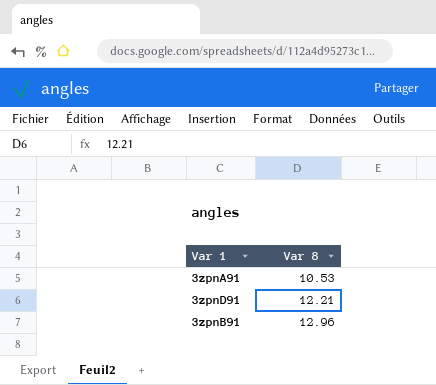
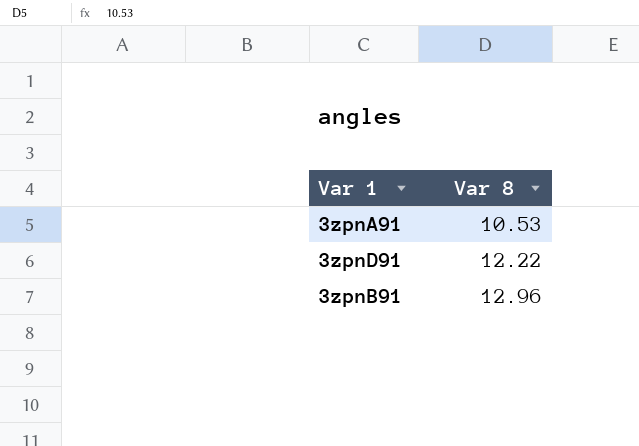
3zpnD91 | Var 8: 12.21 -> 12.22

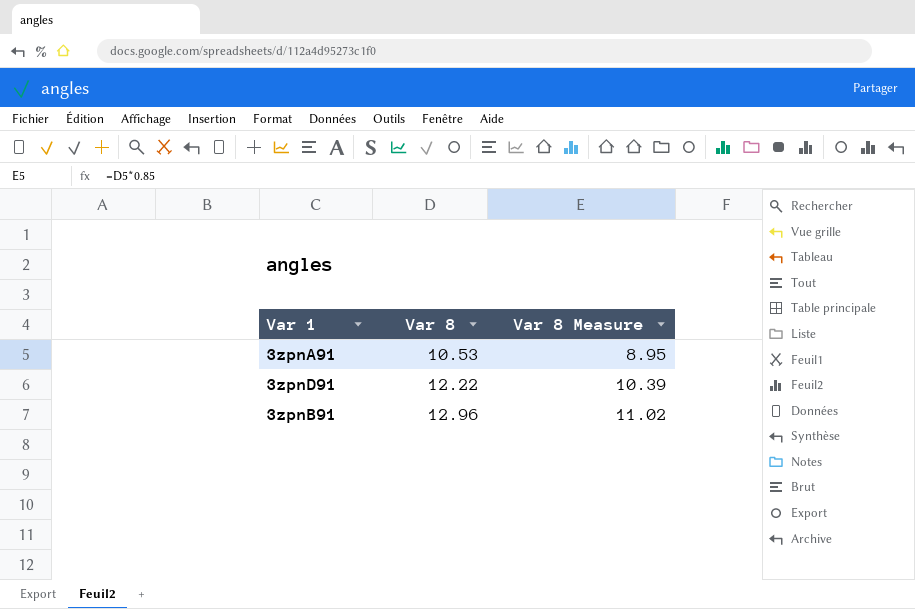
column Var 8 Measure | formula: none -> [Var 8] * 0.85

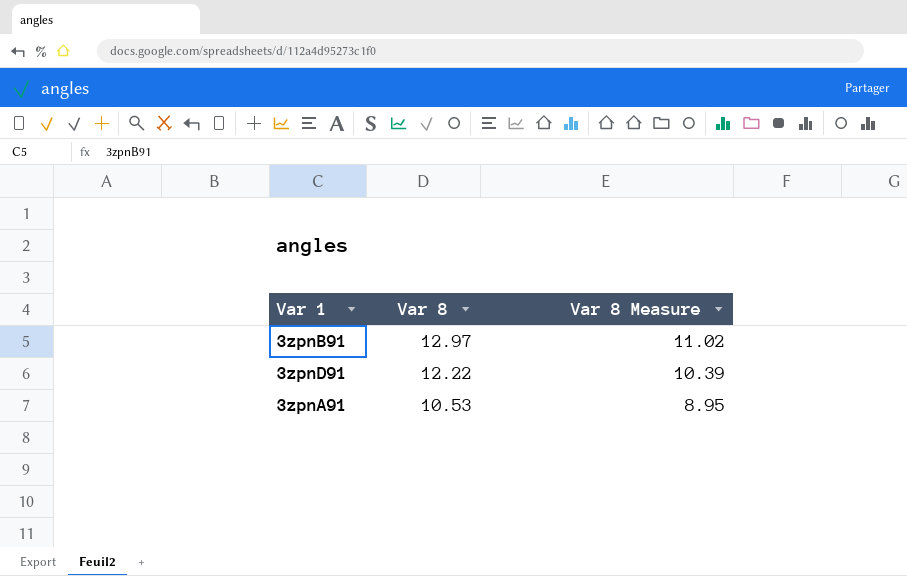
row order: Var 8 ascending -> Var 8 descending
3zpnB91 | Var 8: 12.96 -> 12.97

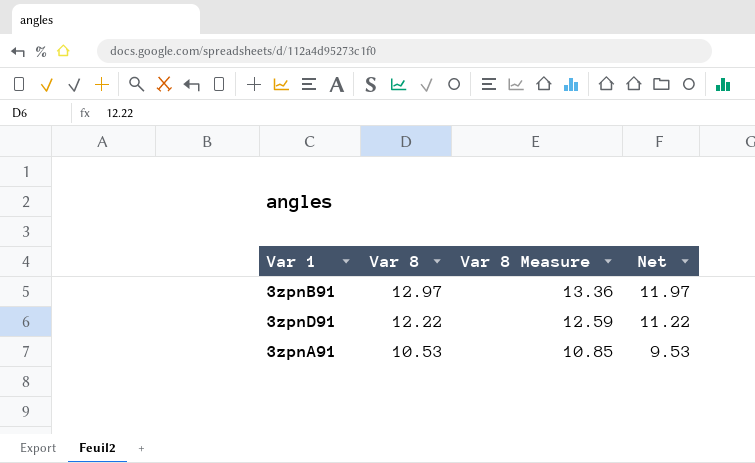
column Var 8 Measure | formula: [Var 8] * 0.85 -> [Var 8] * 1.03
column Net | formula: none -> [Var 8] - 1

